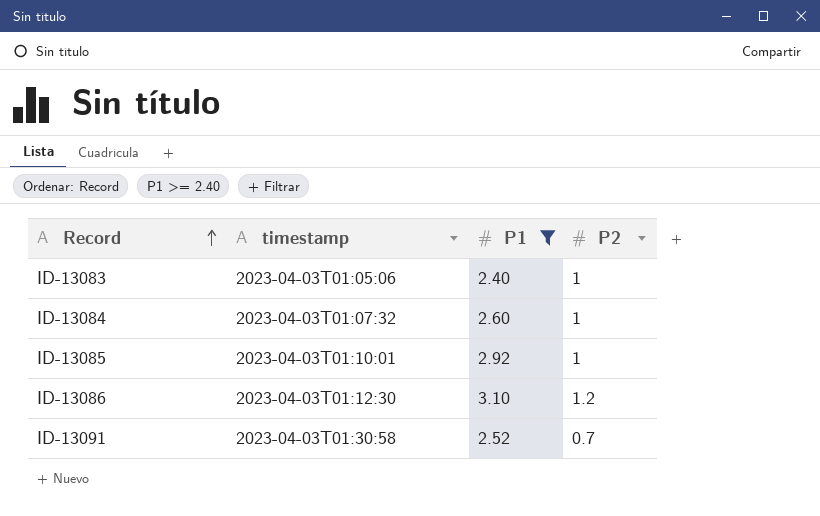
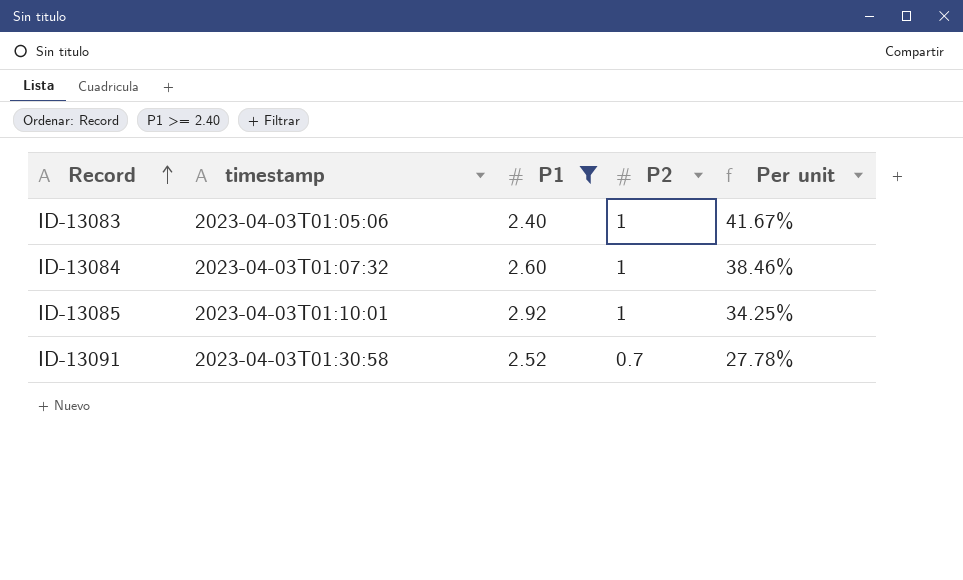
column Per unit | formula: none -> [P2] / [P1]
row ID-13086: 2023-04-03T01:12:30 | 3.10 | 1.2 -> none

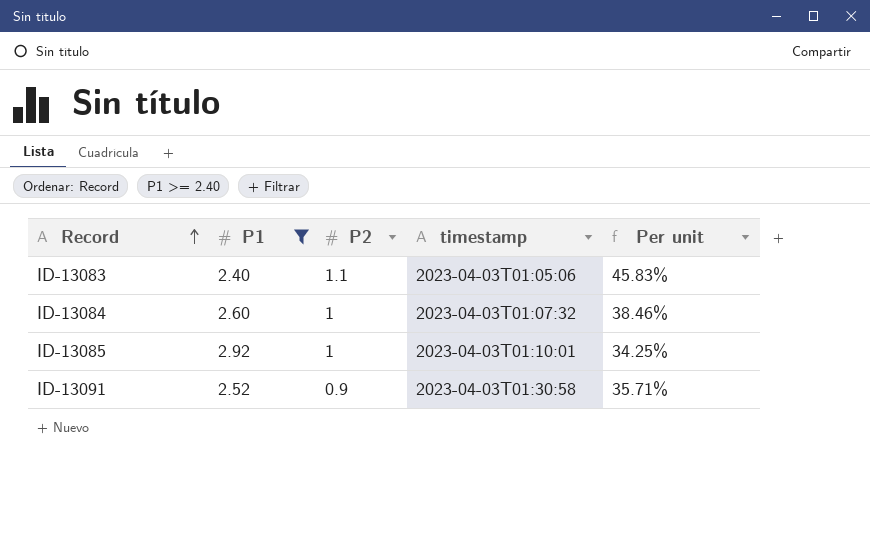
column timestamp | position: 2 -> 4
ID-13083 | P2: 1 -> 1.1
ID-13083 | Per unit: 41.67% -> 45.83%
ID-13091 | P2: 0.7 -> 0.9
ID-13091 | Per unit: 27.78% -> 35.71%

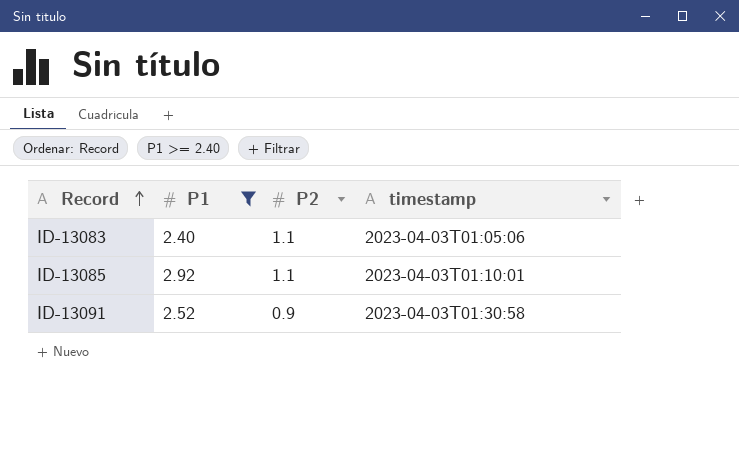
column Per unit | formula: [P2] / [P1] -> none
row ID-13084: 2.60 | 1 | 2023-04-03T01:07:32 | 38.46% -> none
ID-13085 | P2: 1 -> 1.1

